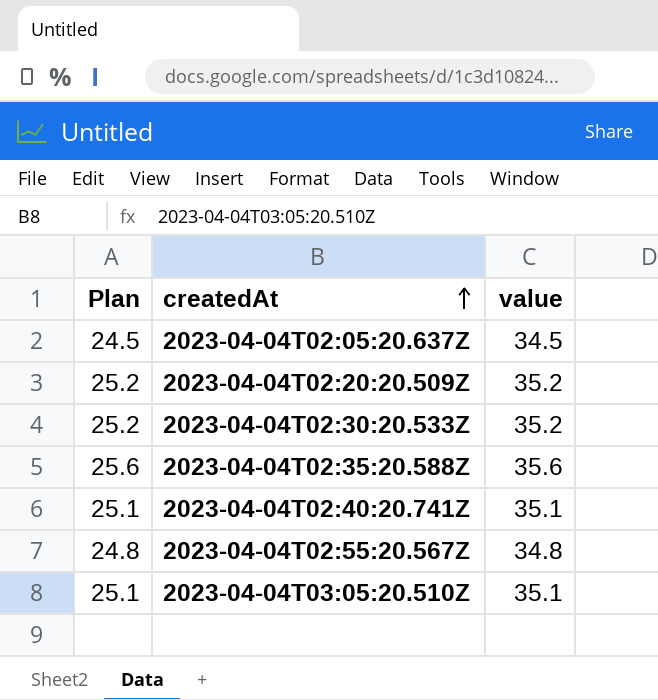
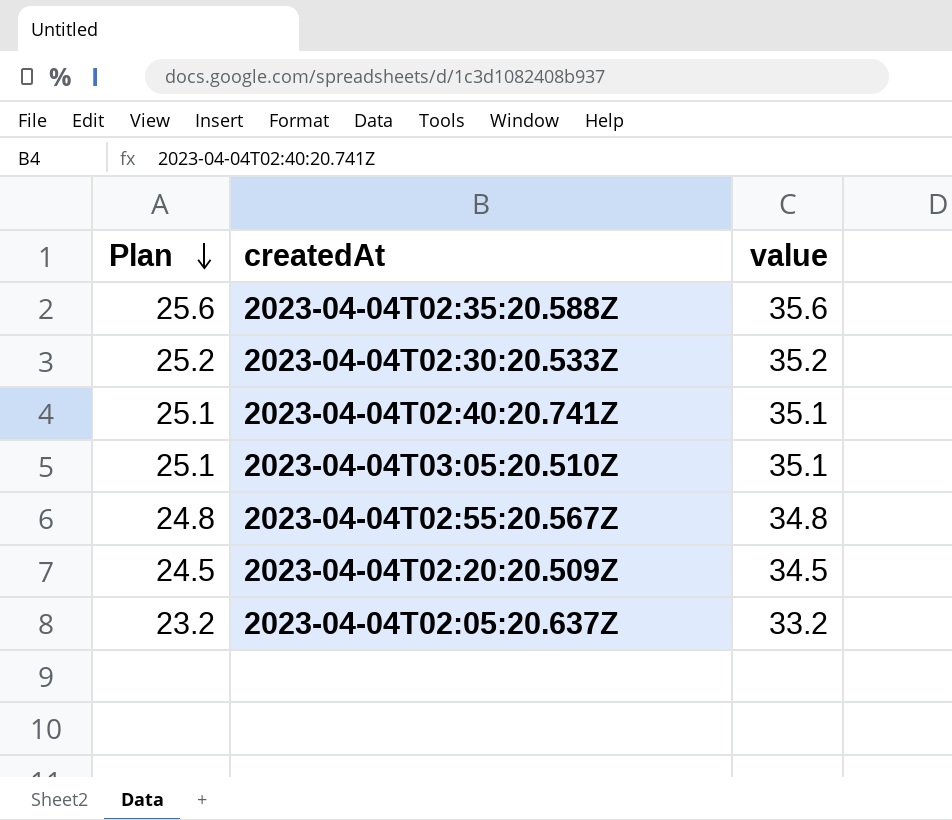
row order: createdAt ascending -> Plan descending
2023-04-04T02:20:20.509Z | Plan: 25.2 -> 24.5
2023-04-04T02:20:20.509Z | value: 35.2 -> 34.5
2023-04-04T02:05:20.637Z | Plan: 24.5 -> 23.2
2023-04-04T02:05:20.637Z | value: 34.5 -> 33.2

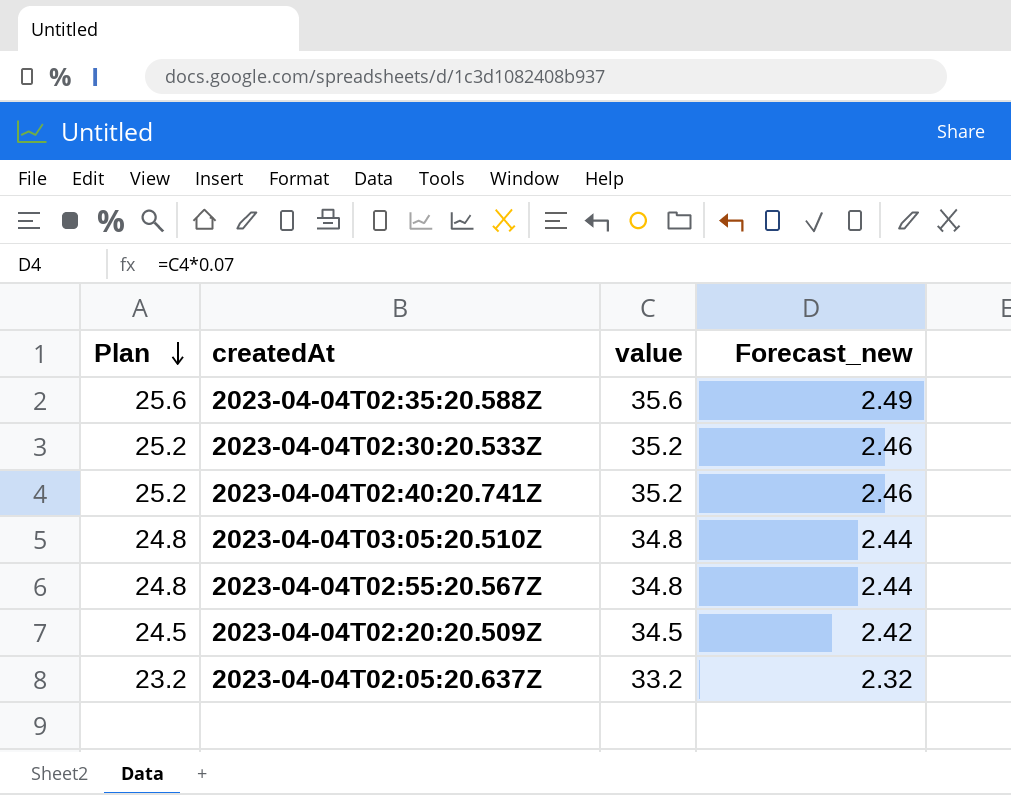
column Forecast_new | formula: none -> [value] * 0.07
2023-04-04T02:40:20.741Z | Plan: 25.1 -> 25.2
2023-04-04T02:40:20.741Z | value: 35.1 -> 35.2
2023-04-04T03:05:20.510Z | Plan: 25.1 -> 24.8
2023-04-04T03:05:20.510Z | value: 35.1 -> 34.8

